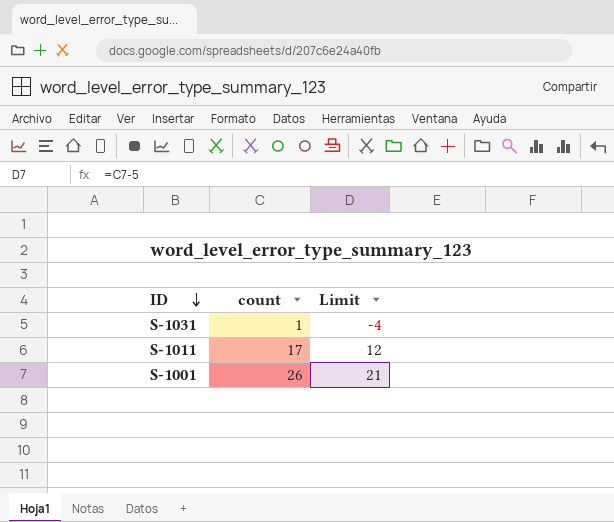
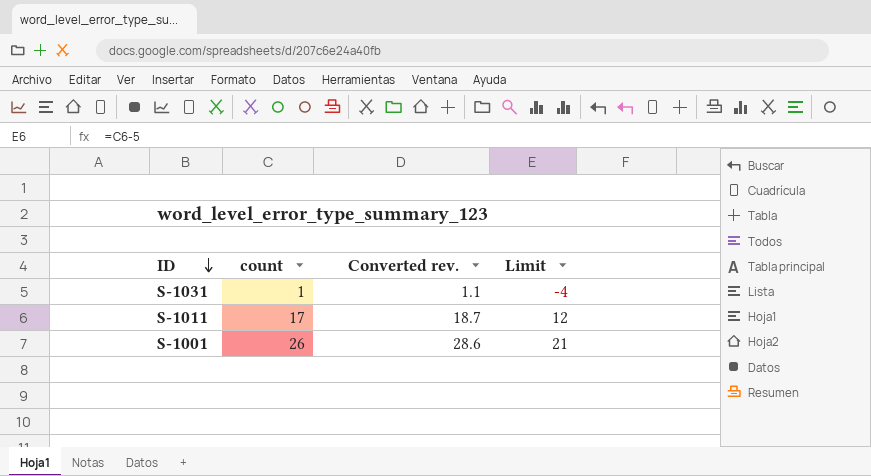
column Converted rev. | formula: none -> [count] * 1.1

